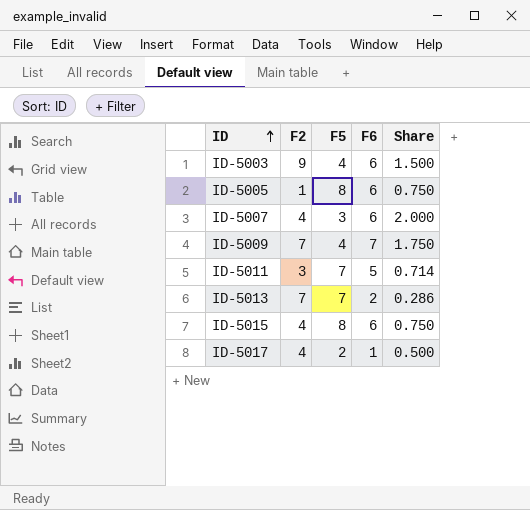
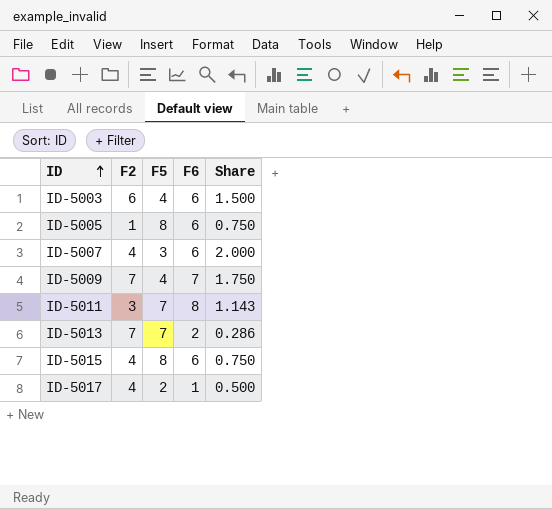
ID-5003 | F2: 9 -> 6
ID-5011 | F6: 5 -> 8
ID-5011 | Share: 0.714 -> 1.143

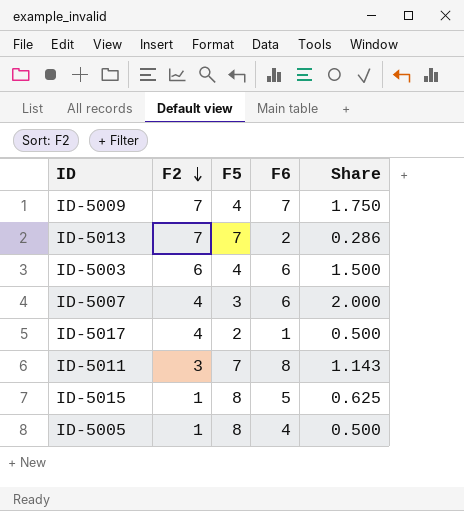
row order: ID ascending -> F2 descending
ID-5015 | F2: 4 -> 1
ID-5015 | F6: 6 -> 5
ID-5015 | Share: 0.750 -> 0.625
ID-5005 | F6: 6 -> 4
ID-5005 | Share: 0.750 -> 0.500

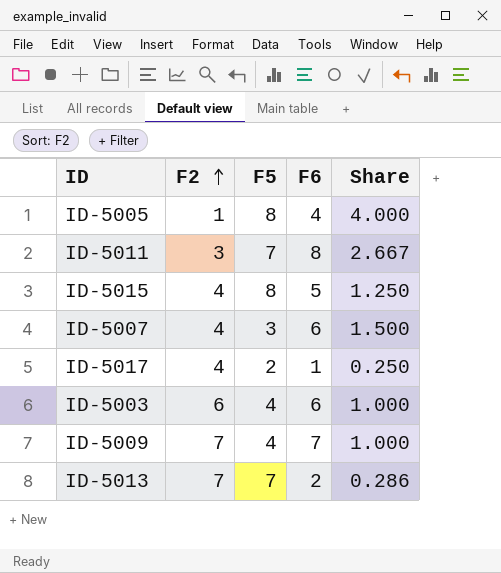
row order: F2 descending -> F2 ascending
column Share | formula: [F6] / [F5] -> [F6] / [F2]
ID-5015 | F2: 1 -> 4

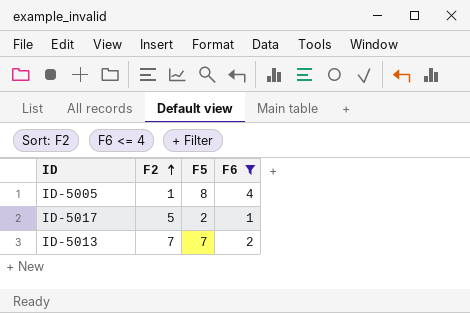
filter: none -> F6 <= 4
column Share | formula: [F6] / [F2] -> none
ID-5017 | F2: 4 -> 5

